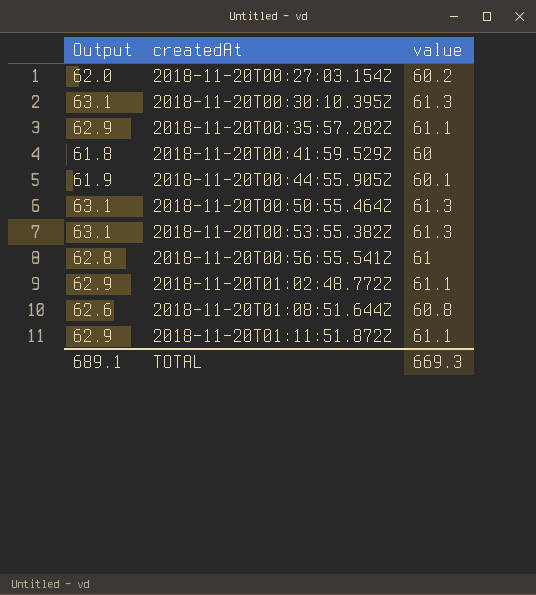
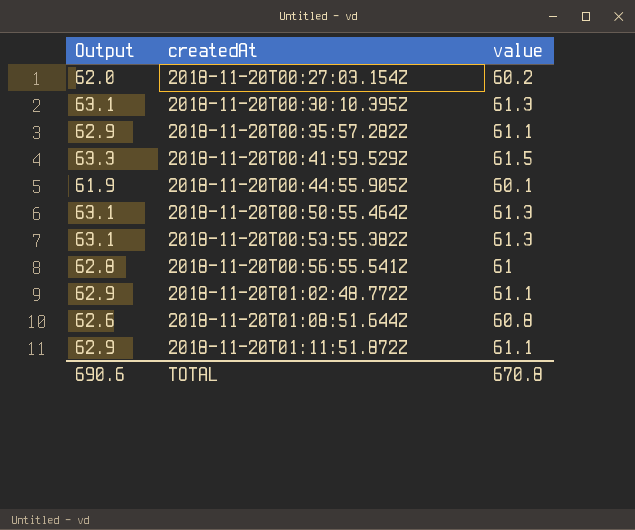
2018-11-20T00:41:59.529Z | Output: 61.8 -> 63.3
2018-11-20T00:41:59.529Z | value: 60 -> 61.5
TOTAL | Output: 689.1 -> 690.6
TOTAL | value: 669.3 -> 670.8

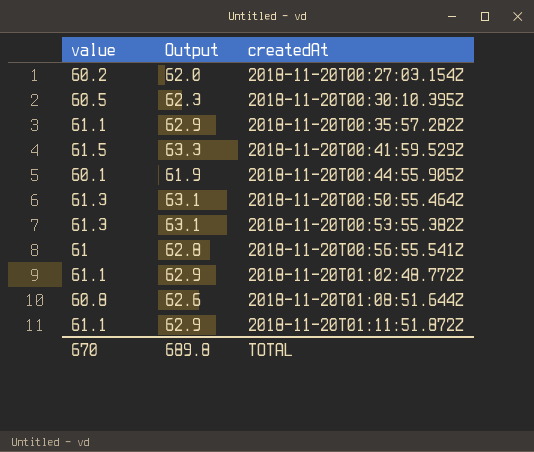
column value | position: 3 -> 1
2018-11-20T00:30:10.395Z | value: 61.3 -> 60.5
2018-11-20T00:30:10.395Z | Output: 63.1 -> 62.3
TOTAL | value: 670.8 -> 670
TOTAL | Output: 690.6 -> 689.8

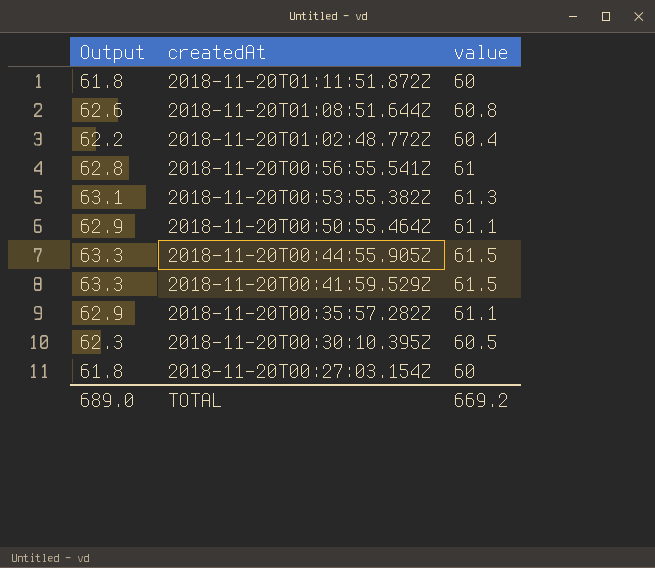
row order: createdAt ascending -> createdAt descending
column value | position: 1 -> 3
2018-11-20T01:11:51.872Z | Output: 62.9 -> 61.8
2018-11-20T01:11:51.872Z | value: 61.1 -> 60
2018-11-20T01:02:48.772Z | Output: 62.9 -> 62.2
2018-11-20T01:02:48.772Z | value: 61.1 -> 60.4
2018-11-20T00:50:55.464Z | Output: 63.1 -> 62.9
2018-11-20T00:50:55.464Z | value: 61.3 -> 61.1
2018-11-20T00:44:55.905Z | Output: 61.9 -> 63.3
2018-11-20T00:44:55.905Z | value: 60.1 -> 61.5
2018-11-20T00:27:03.154Z | Output: 62.0 -> 61.8
2018-11-20T00:27:03.154Z | value: 60.2 -> 60
TOTAL | Output: 689.8 -> 689.0
TOTAL | value: 670 -> 669.2

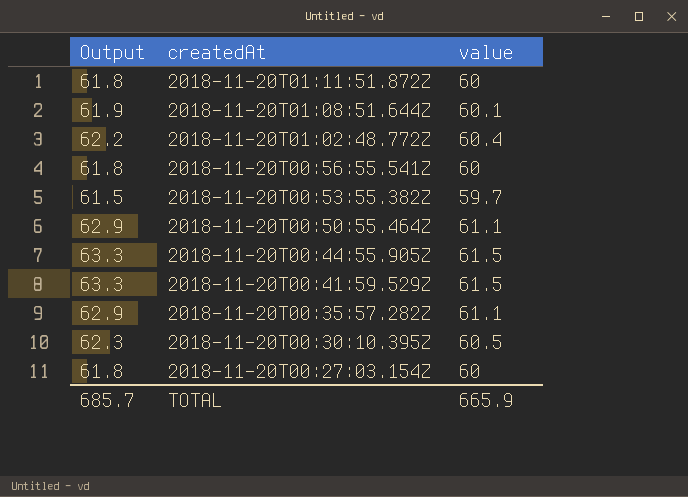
2018-11-20T01:08:51.644Z | Output: 62.6 -> 61.9
2018-11-20T01:08:51.644Z | value: 60.8 -> 60.1
2018-11-20T00:56:55.541Z | Output: 62.8 -> 61.8
2018-11-20T00:56:55.541Z | value: 61 -> 60
2018-11-20T00:53:55.382Z | Output: 63.1 -> 61.5
2018-11-20T00:53:55.382Z | value: 61.3 -> 59.7
TOTAL | Output: 689.0 -> 685.7
TOTAL | value: 669.2 -> 665.9

